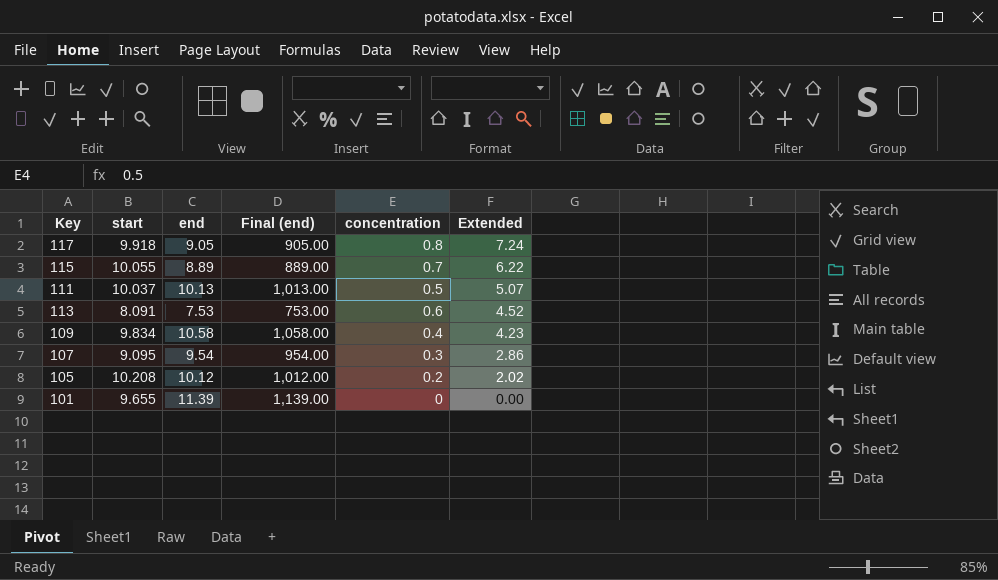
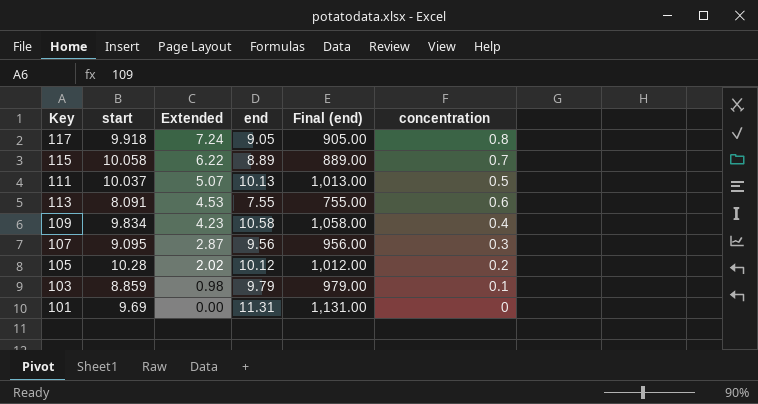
column Extended | position: 6 -> 3
115 | start: 10.055 -> 10.058
113 | Extended: 4.52 -> 4.53
113 | end: 7.53 -> 7.55
113 | Final (end): 753.00 -> 755.00
107 | Extended: 2.86 -> 2.87
107 | end: 9.54 -> 9.56
107 | Final (end): 954.00 -> 956.00
105 | start: 10.208 -> 10.28
row 103: none -> 8.859 | 0.98 | 9.79 | 979.00 | 0.1
101 | start: 9.655 -> 9.69
101 | end: 11.39 -> 11.31
101 | Final (end): 1,139.00 -> 1,131.00

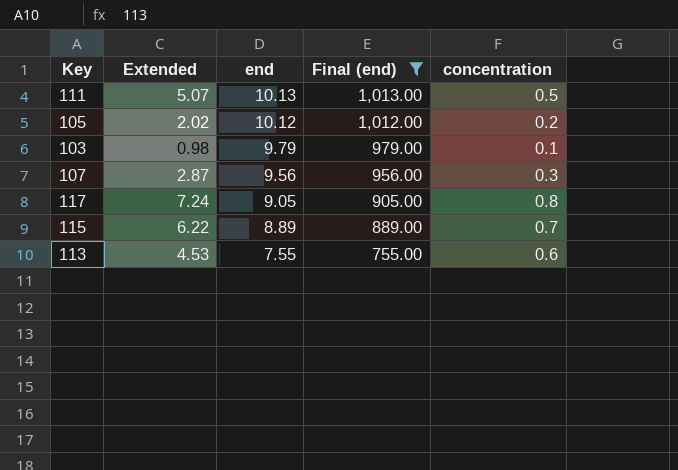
filter: none -> Final (end) <= 1,013.00
row order: Extended descending -> end descending
column start | position: 2 -> none

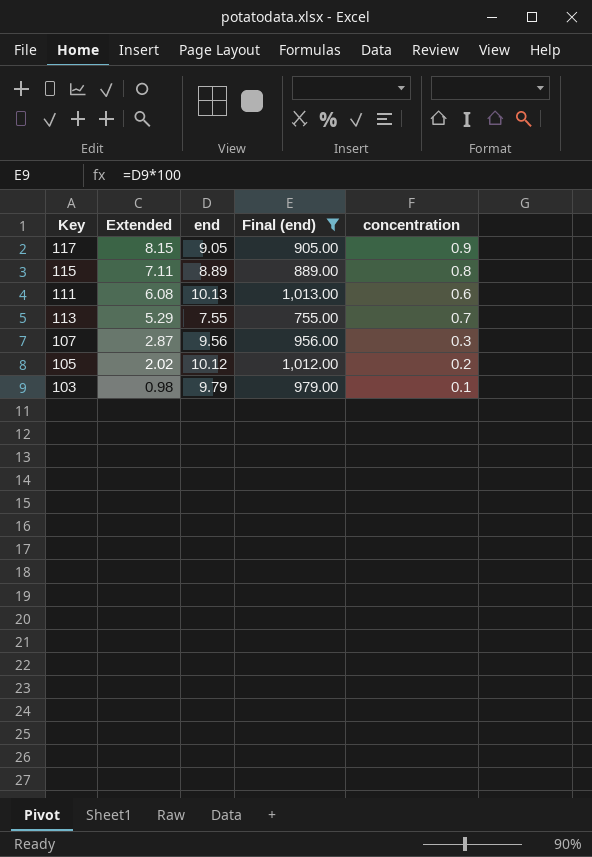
row order: end descending -> Extended descending
117 | Extended: 7.24 -> 8.15
117 | concentration: 0.8 -> 0.9
115 | Extended: 6.22 -> 7.11
115 | concentration: 0.7 -> 0.8
111 | Extended: 5.07 -> 6.08
111 | concentration: 0.5 -> 0.6
113 | Extended: 4.53 -> 5.29
113 | concentration: 0.6 -> 0.7

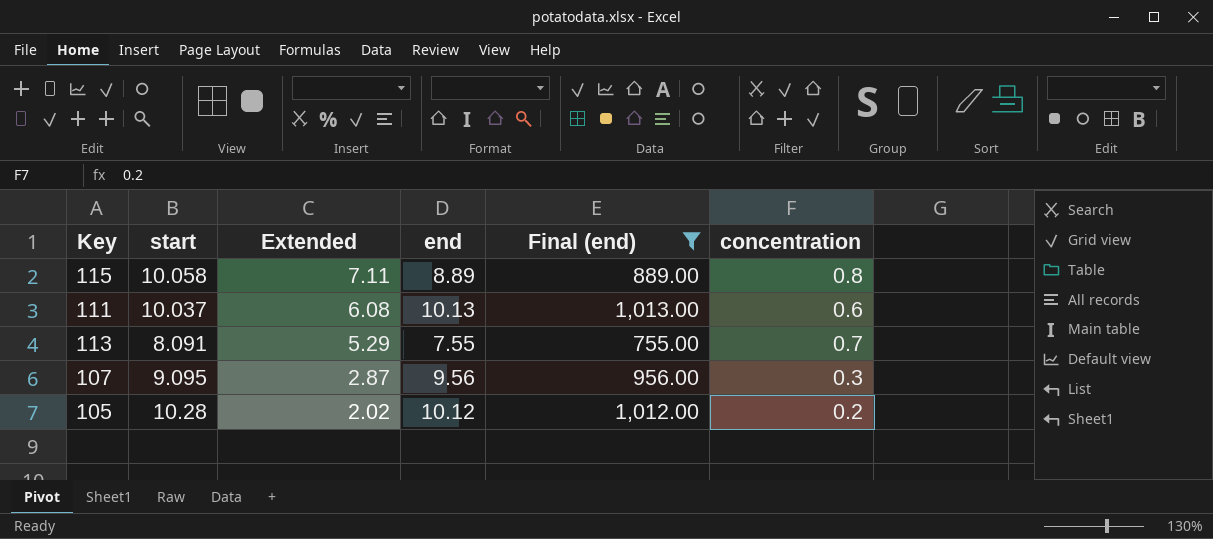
column start | position: none -> 2
row 117: 8.15 | 9.05 | 905.00 | 0.9 -> none
row 103: 0.98 | 9.79 | 979.00 | 0.1 -> none

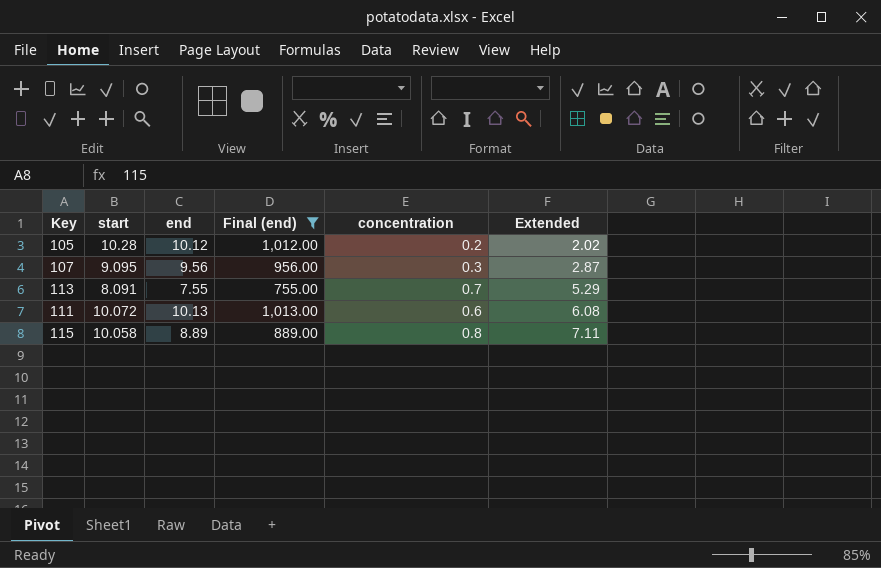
row order: Extended descending -> Extended ascending
column Extended | position: 3 -> 6
111 | start: 10.037 -> 10.072

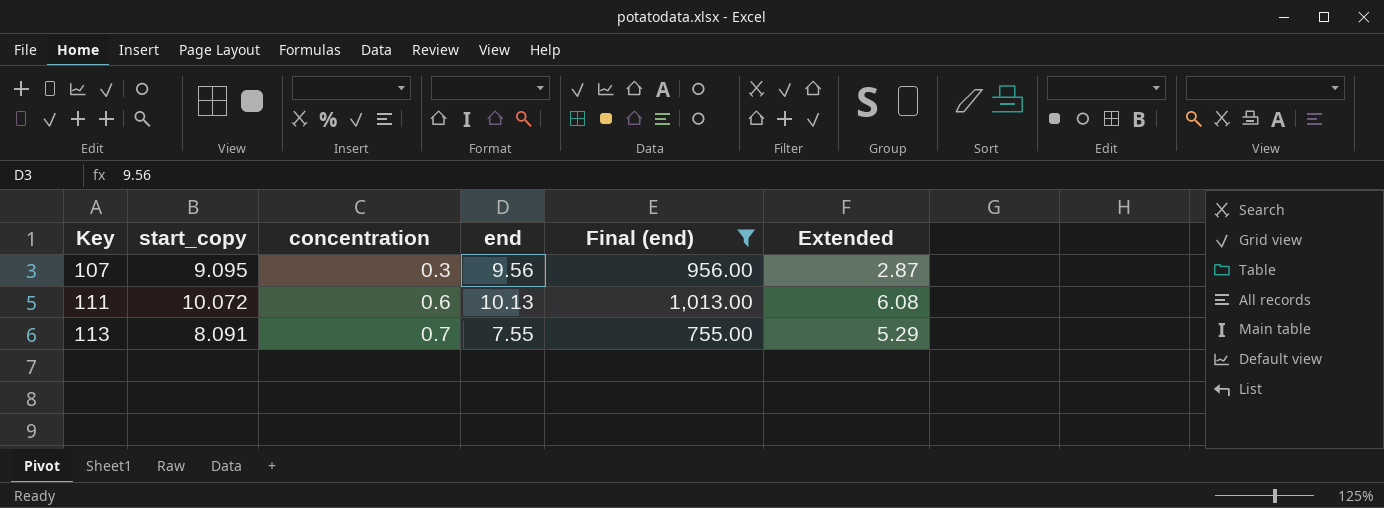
row order: Extended ascending -> Key ascending
column name: start -> start_copy
column concentration | position: 5 -> 3
row 105: 10.28 | 10.12 | 1,012.00 | 0.2 | 2.02 -> none
row 115: 10.058 | 8.89 | 889.00 | 0.8 | 7.11 -> none

